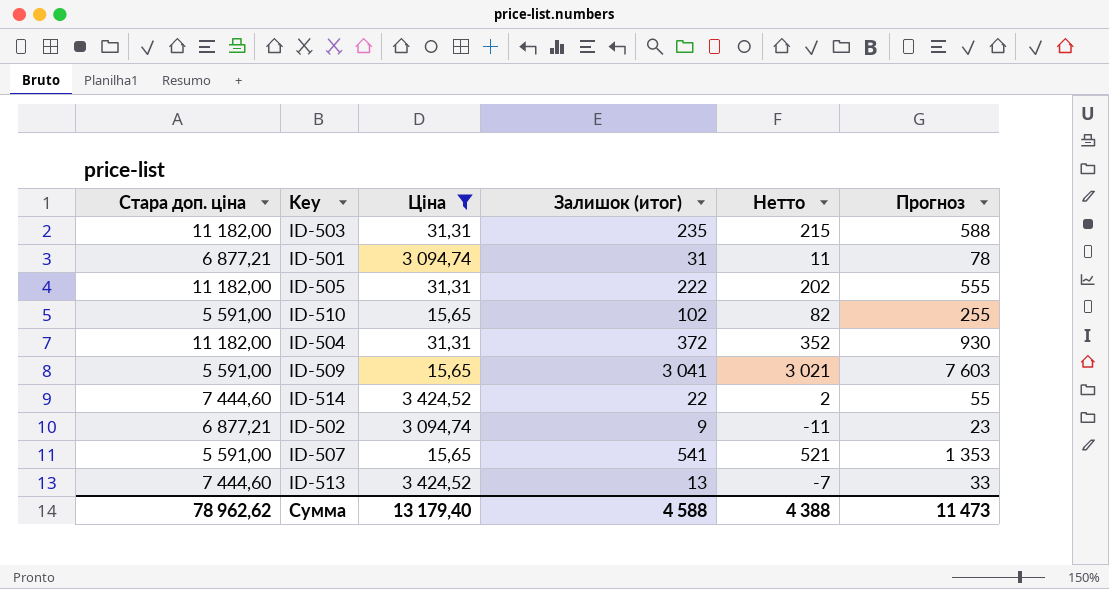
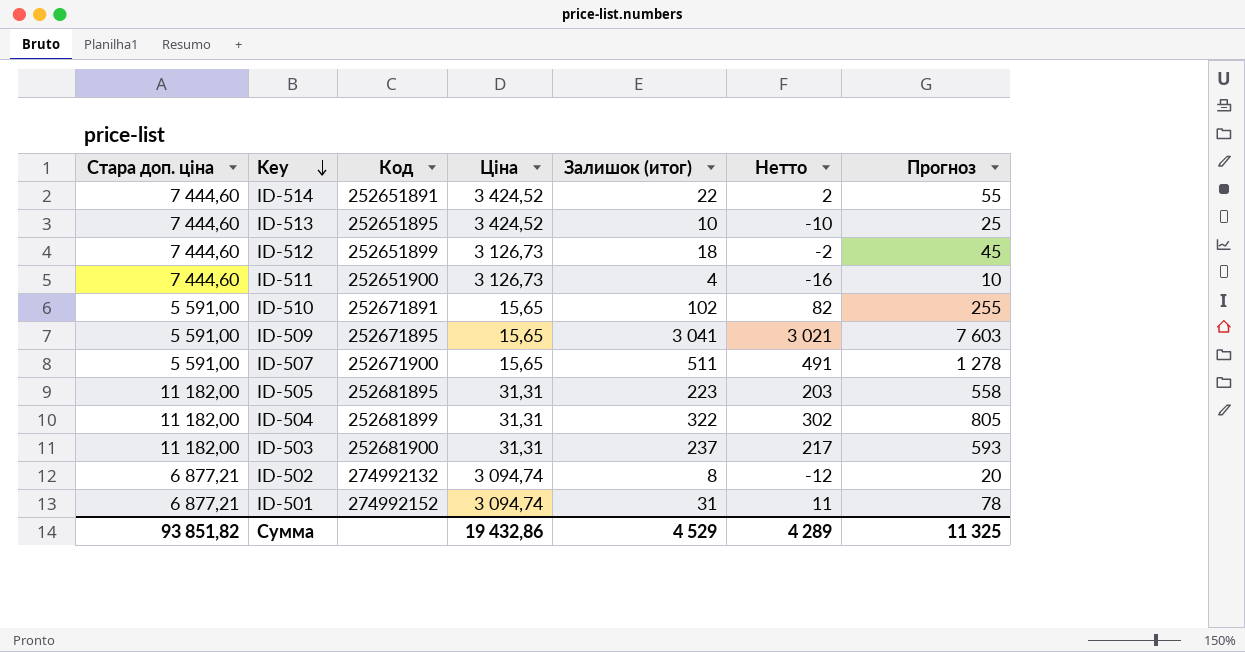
filter: Ціна != 3 126,73 -> none
row order: none -> Key descending
column Код | position: none -> 3
ID-513 | Залишок (итог): 13 -> 10
ID-513 | Нетто: -7 -> -10
ID-513 | Прогноз: 33 -> 25
ID-507 | Залишок (итог): 541 -> 511
ID-507 | Нетто: 521 -> 491
ID-507 | Прогноз: 1 353 -> 1 278
ID-505 | Залишок (итог): 222 -> 223
ID-505 | Нетто: 202 -> 203
ID-505 | Прогноз: 555 -> 558
ID-504 | Залишок (итог): 372 -> 322
ID-504 | Нетто: 352 -> 302
ID-504 | Прогноз: 930 -> 805
ID-503 | Залишок (итог): 235 -> 237
ID-503 | Нетто: 215 -> 217
ID-503 | Прогноз: 588 -> 593
ID-502 | Залишок (итог): 9 -> 8
ID-502 | Нетто: -11 -> -12
ID-502 | Прогноз: 23 -> 20
Сумма | Стара доп. ціна: 78 962,62 -> 93 851,82
Сумма | Ціна: 13 179,40 -> 19 432,86
Сумма | Залишок (итог): 4 588 -> 4 529
Сумма | Нетто: 4 388 -> 4 289
Сумма | Прогноз: 11 473 -> 11 325

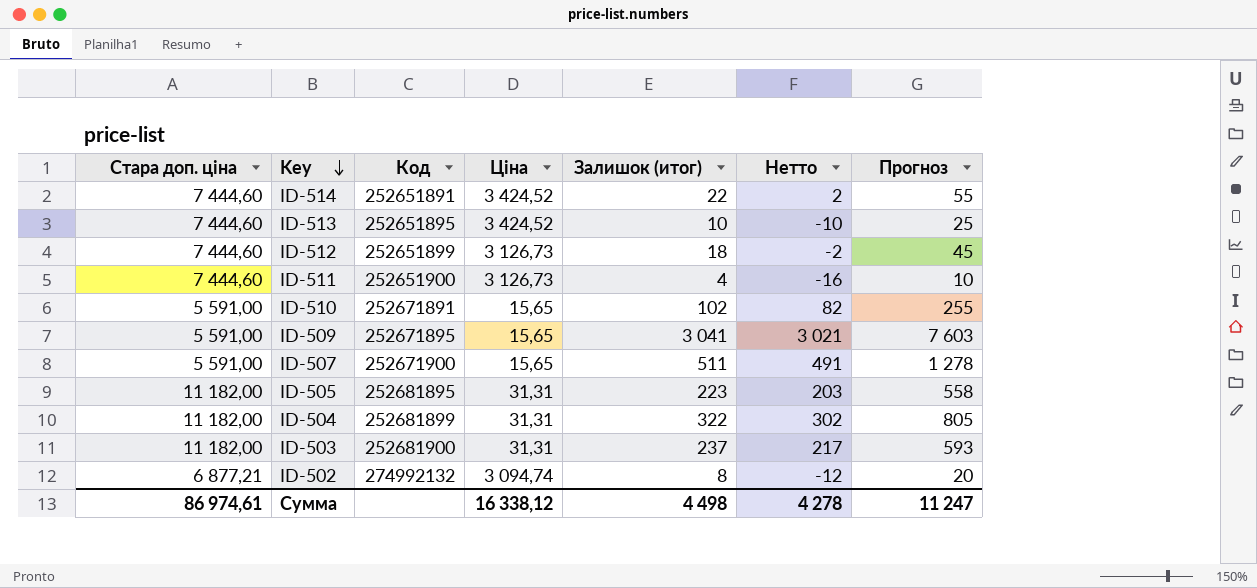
row ID-501: 6 877,21 | 274992152 | 3 094,74 | 31 | 11 | 78 -> none
Сумма | Стара доп. ціна: 93 851,82 -> 86 974,61
Сумма | Ціна: 19 432,86 -> 16 338,12
Сумма | Залишок (итог): 4 529 -> 4 498
Сумма | Нетто: 4 289 -> 4 278
Сумма | Прогноз: 11 325 -> 11 247

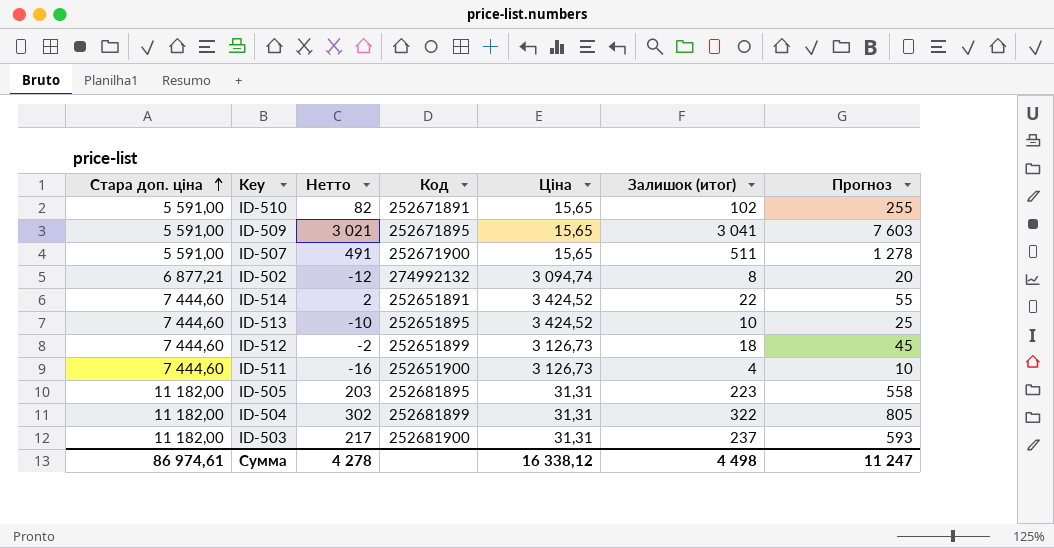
row order: Key descending -> Стара доп. ціна ascending
column Нетто | position: 6 -> 3

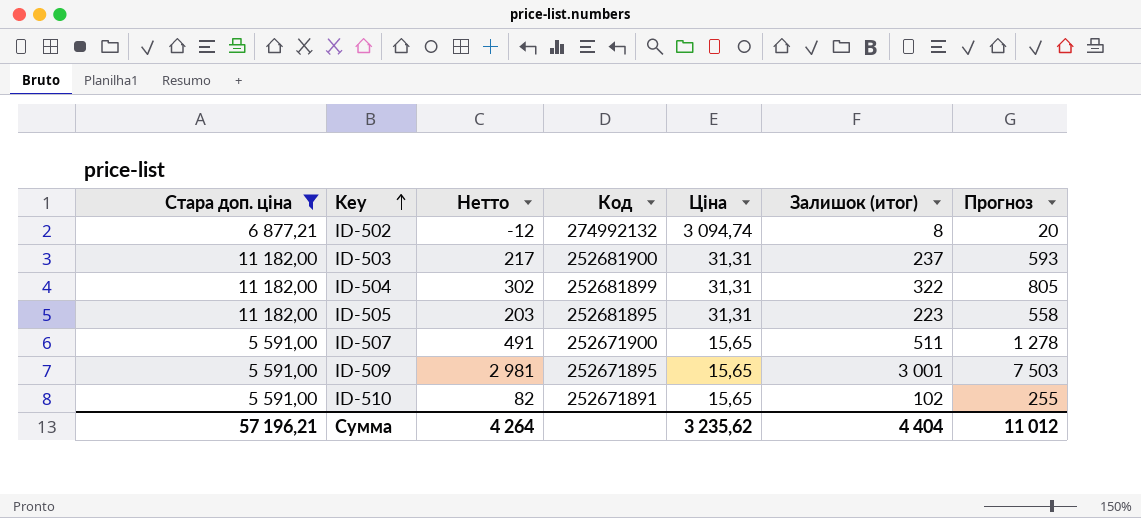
filter: none -> Стара доп. ціна != 7 444,60
row order: Стара доп. ціна ascending -> Key ascending
ID-509 | Нетто: 3 021 -> 2 981
ID-509 | Залишок (итог): 3 041 -> 3 001
ID-509 | Прогноз: 7 603 -> 7 503
Сумма | Стара доп. ціна: 86 974,61 -> 57 196,21
Сумма | Нетто: 4 278 -> 4 264
Сумма | Ціна: 16 338,12 -> 3 235,62
Сумма | Залишок (итог): 4 498 -> 4 404
Сумма | Прогноз: 11 247 -> 11 012

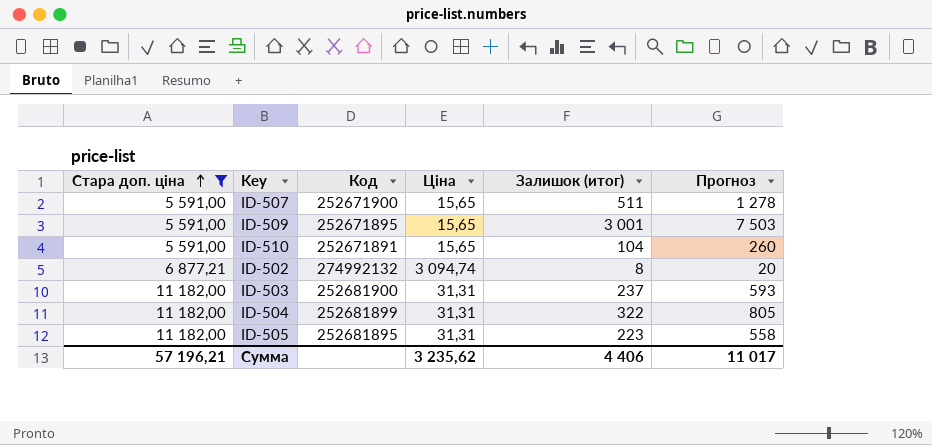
row order: Key ascending -> Стара доп. ціна ascending
column Нетто | formula: [Залишок (итог)] - 20 -> none
ID-510 | Залишок (итог): 102 -> 104
ID-510 | Прогноз: 255 -> 260
Сумма | Залишок (итог): 4 404 -> 4 406
Сумма | Прогноз: 11 012 -> 11 017

